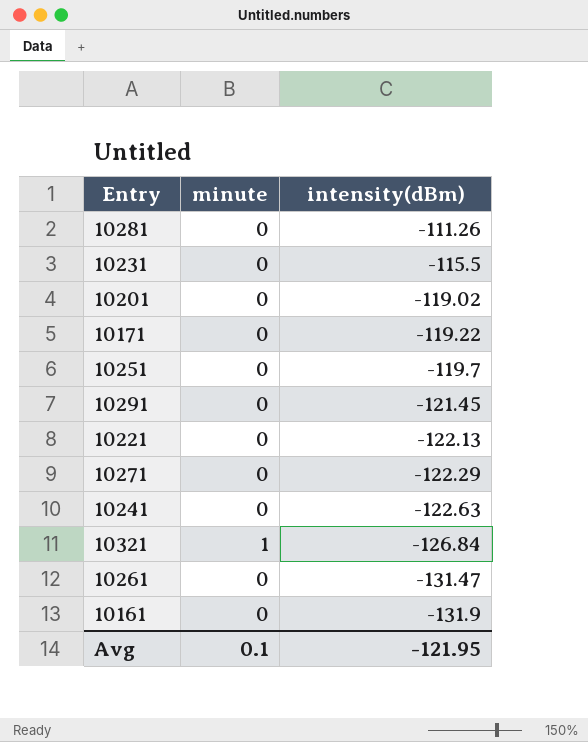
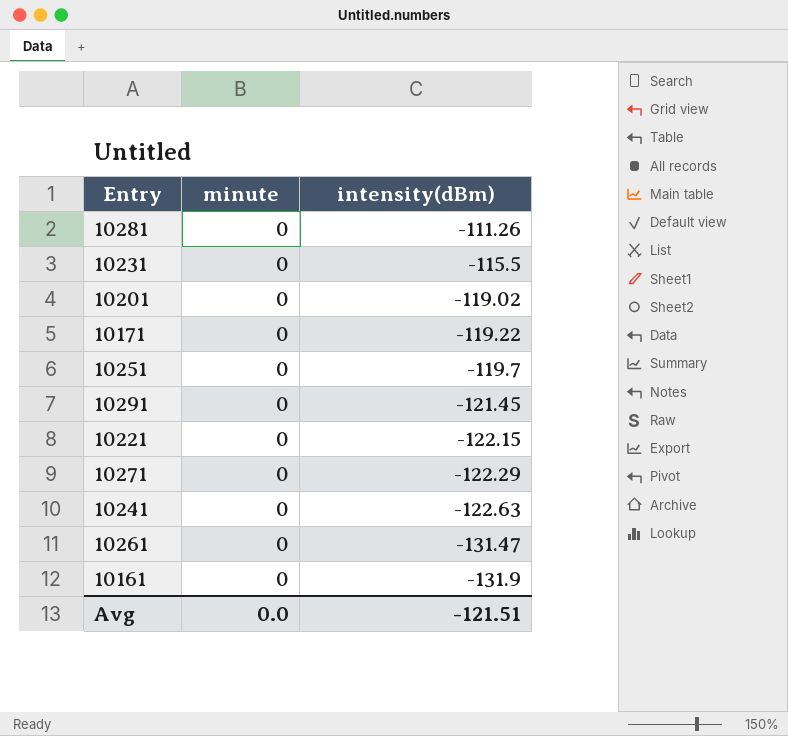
row 10321: 1 | -126.84 -> none
10221 | intensity(dBm): -122.13 -> -122.15
Avg | minute: 0.1 -> 0.0
Avg | intensity(dBm): -121.95 -> -121.51

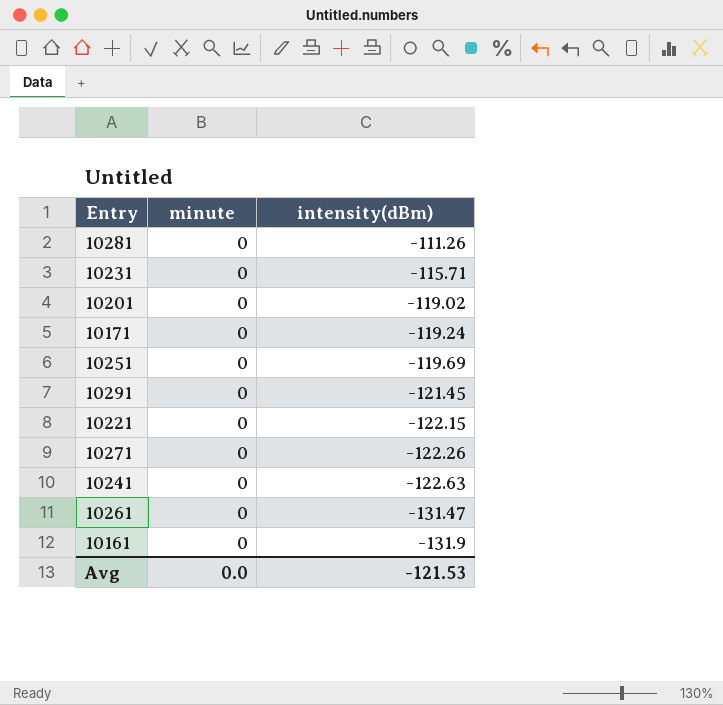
10231 | intensity(dBm): -115.5 -> -115.71
10171 | intensity(dBm): -119.22 -> -119.24
10251 | intensity(dBm): -119.7 -> -119.69
10271 | intensity(dBm): -122.29 -> -122.26
Avg | intensity(dBm): -121.51 -> -121.53

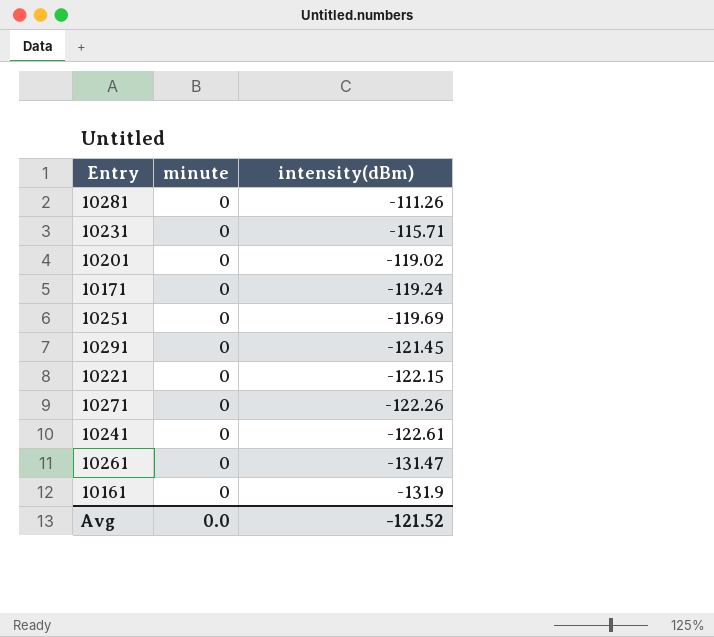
10241 | intensity(dBm): -122.63 -> -122.61
Avg | intensity(dBm): -121.53 -> -121.52

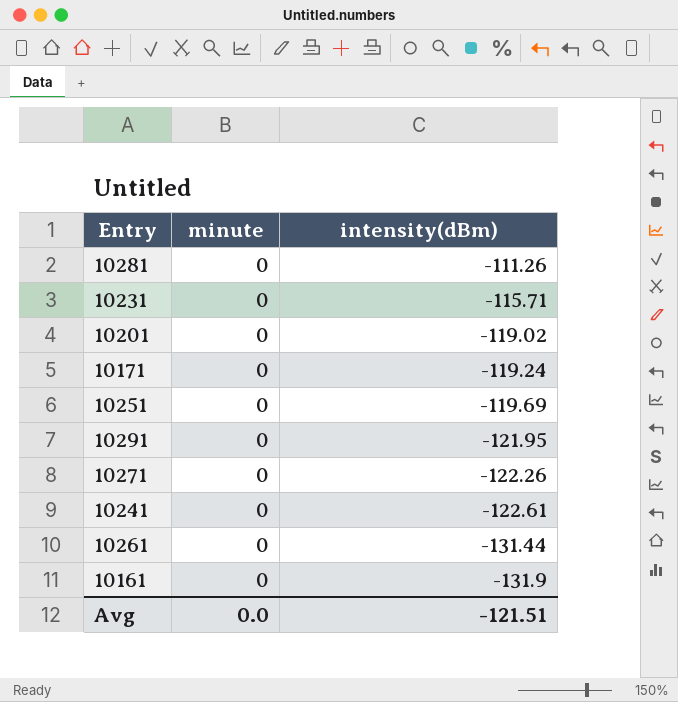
row 10221: 0 | -122.15 -> none
10291 | intensity(dBm): -121.45 -> -121.95
10261 | intensity(dBm): -131.47 -> -131.44
Avg | intensity(dBm): -121.52 -> -121.51

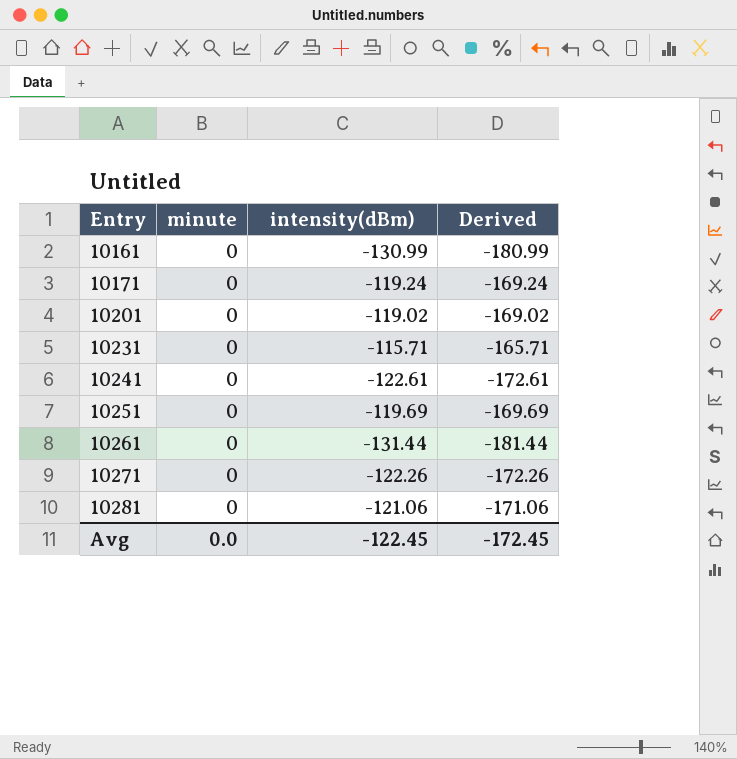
row order: intensity(dBm) descending -> Entry ascending
column Derived | formula: none -> [intensity(dBm)] - 50
row 10291: 0 | -121.95 -> none
10161 | intensity(dBm): -131.9 -> -130.99
10281 | intensity(dBm): -111.26 -> -121.06
Avg | intensity(dBm): -121.51 -> -122.45

